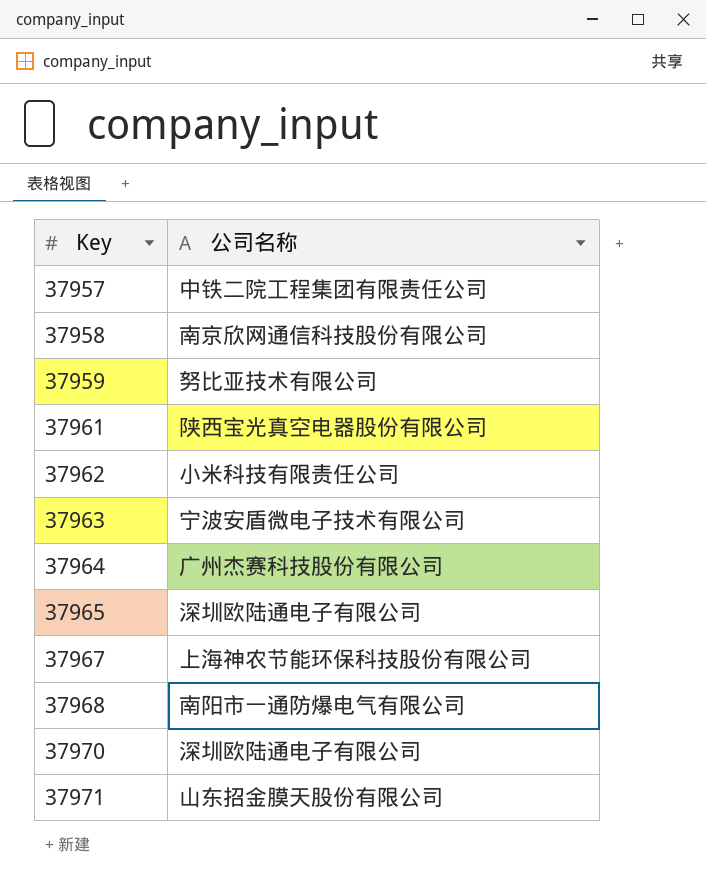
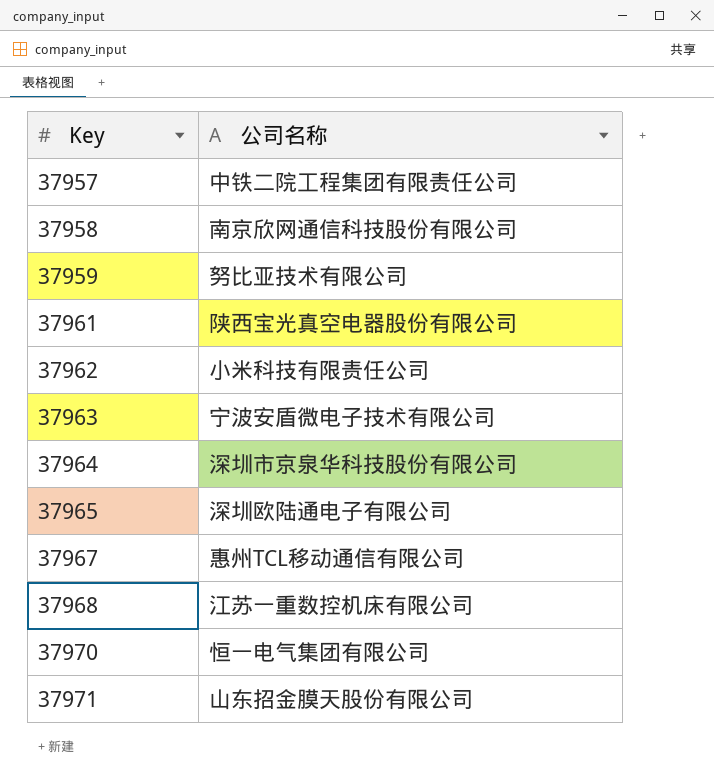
37964 | 公司名称: 广州杰赛科技股份有限公司 -> 深圳市京泉华科技股份有限公司
37967 | 公司名称: 上海神农节能环保科技股份有限公司 -> 惠州TCL移动通信有限公司
37968 | 公司名称: 南阳市一通防爆电气有限公司 -> 江苏一重数控机床有限公司
37970 | 公司名称: 深圳欧陆通电子有限公司 -> 恒一电气集团有限公司

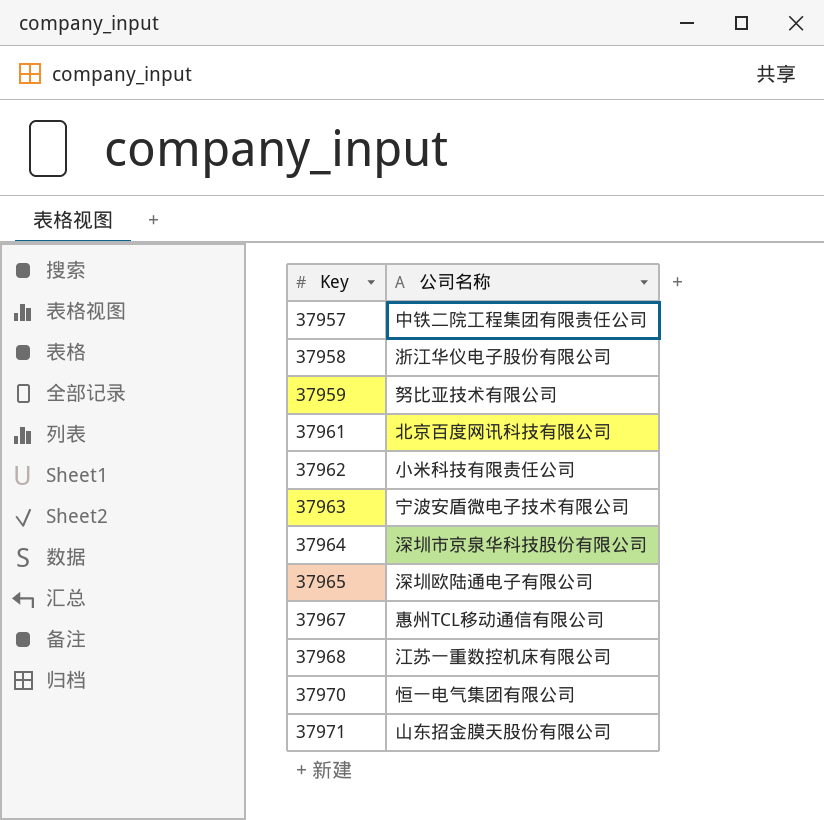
37958 | 公司名称: 南京欣网通信科技股份有限公司 -> 浙江华仪电子股份有限公司
37961 | 公司名称: 陕西宝光真空电器股份有限公司 -> 北京百度网讯科技有限公司

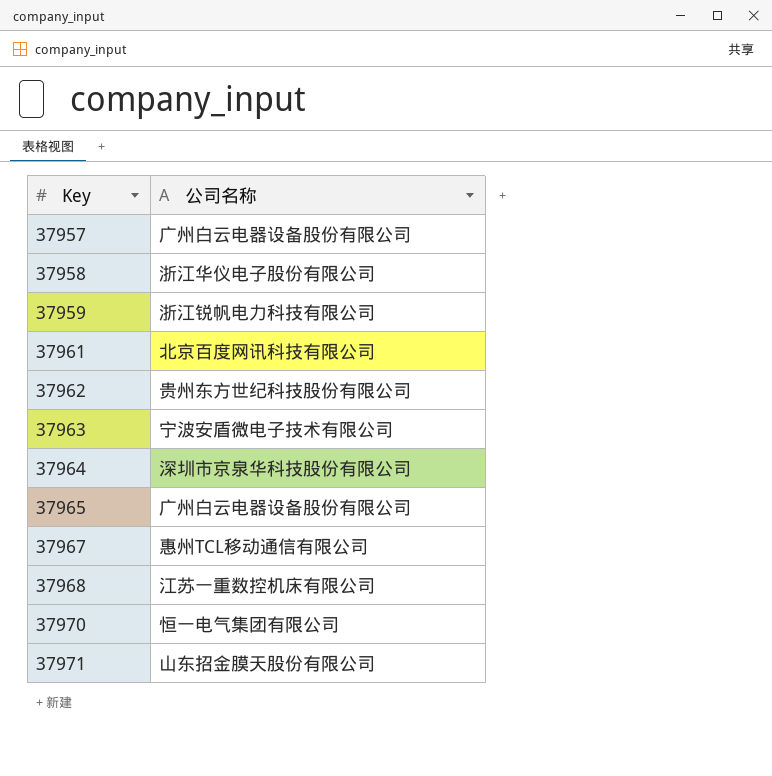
37957 | 公司名称: 中铁二院工程集团有限责任公司 -> 广州白云电器设备股份有限公司
37959 | 公司名称: 努比亚技术有限公司 -> 浙江锐帆电力科技有限公司
37962 | 公司名称: 小米科技有限责任公司 -> 贵州东方世纪科技股份有限公司
37965 | 公司名称: 深圳欧陆通电子有限公司 -> 广州白云电器设备股份有限公司

